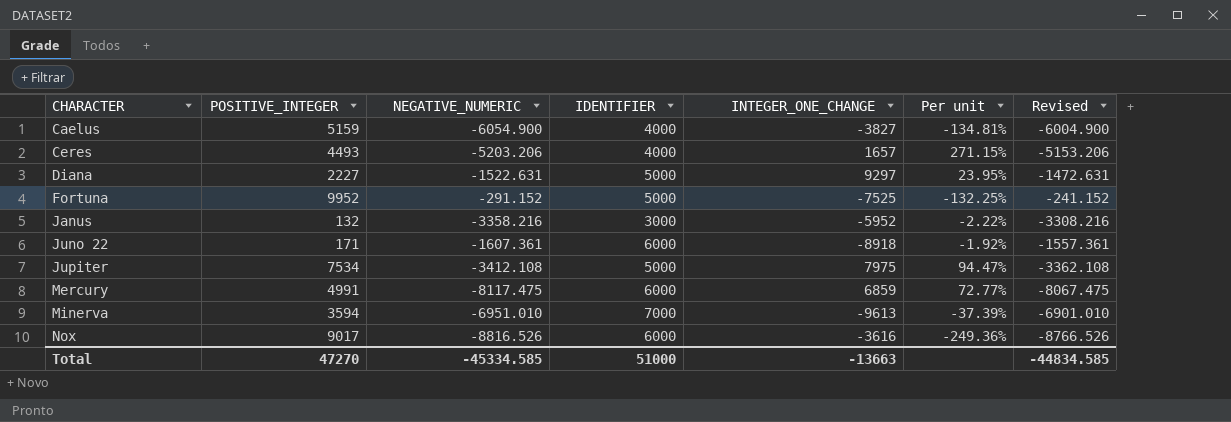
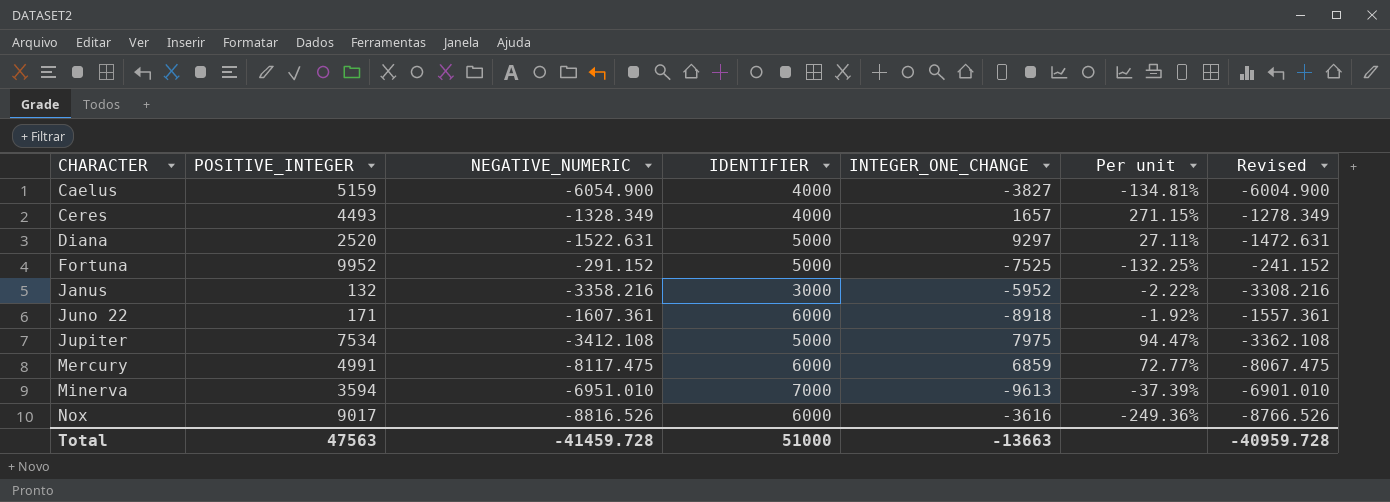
Ceres | NEGATIVE_NUMERIC: -5203.206 -> -1328.349
Ceres | Revised: -5153.206 -> -1278.349
Diana | POSITIVE_INTEGER: 2227 -> 2520
Diana | Per unit: 23.95% -> 27.11%
Total | POSITIVE_INTEGER: 47270 -> 47563
Total | NEGATIVE_NUMERIC: -45334.585 -> -41459.728
Total | Revised: -44834.585 -> -40959.728

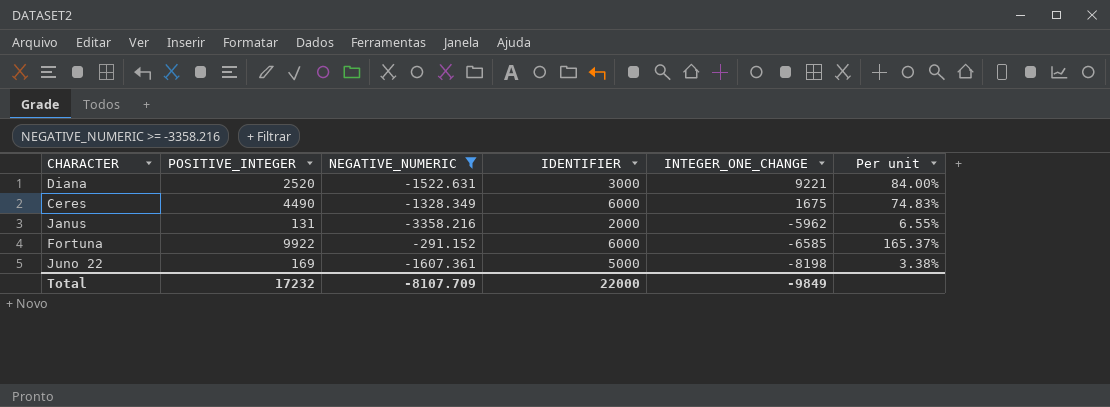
filter: none -> NEGATIVE_NUMERIC >= -3358.216
row order: CHARACTER ascending -> INTEGER_ONE_CHANGE descending
column Revised | formula: [NEGATIVE_NUMERIC] + 50 -> none
column Per unit | formula: [POSITIVE_INTEGER] / [INTEGER_ONE_CHANGE] -> [POSITIVE_INTEGER] / [IDENTIFIER]
Diana | IDENTIFIER: 5000 -> 3000
Diana | INTEGER_ONE_CHANGE: 9297 -> 9221
Ceres | POSITIVE_INTEGER: 4493 -> 4490
Ceres | IDENTIFIER: 4000 -> 6000
Ceres | INTEGER_ONE_CHANGE: 1657 -> 1675
Janus | POSITIVE_INTEGER: 132 -> 131
Janus | IDENTIFIER: 3000 -> 2000
Janus | INTEGER_ONE_CHANGE: -5952 -> -5962
Fortuna | POSITIVE_INTEGER: 9952 -> 9922
Fortuna | IDENTIFIER: 5000 -> 6000
Fortuna | INTEGER_ONE_CHANGE: -7525 -> -6585
Juno 22 | POSITIVE_INTEGER: 171 -> 169
Juno 22 | IDENTIFIER: 6000 -> 5000
Juno 22 | INTEGER_ONE_CHANGE: -8918 -> -8198
Total | POSITIVE_INTEGER: 47563 -> 17232
Total | NEGATIVE_NUMERIC: -41459.728 -> -8107.709
Total | IDENTIFIER: 51000 -> 22000
Total | INTEGER_ONE_CHANGE: -13663 -> -9849

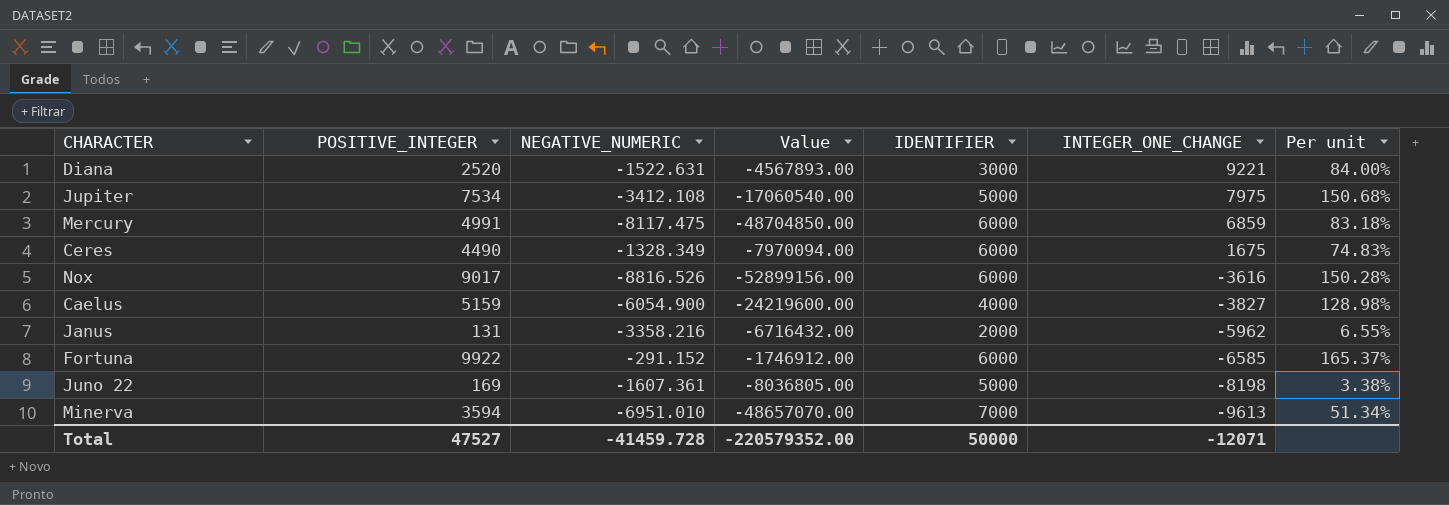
filter: NEGATIVE_NUMERIC >= -3358.216 -> none
column Value | formula: none -> [NEGATIVE_NUMERIC] * [IDENTIFIER]
Total | POSITIVE_INTEGER: 17232 -> 47527
Total | NEGATIVE_NUMERIC: -8107.709 -> -41459.728
Total | IDENTIFIER: 22000 -> 50000
Total | INTEGER_ONE_CHANGE: -9849 -> -12071

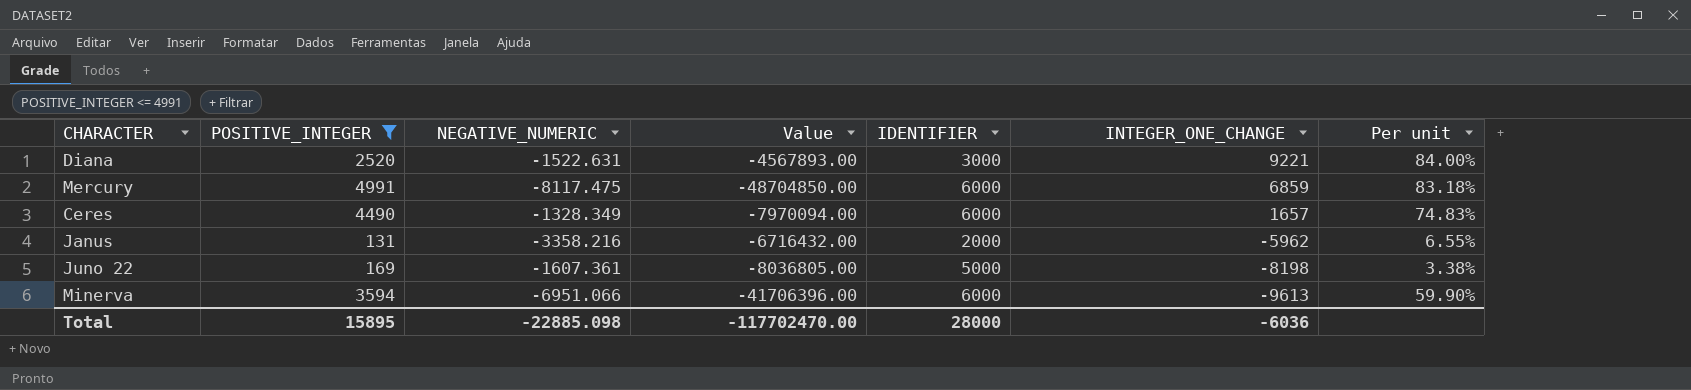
filter: none -> POSITIVE_INTEGER <= 4991
Ceres | INTEGER_ONE_CHANGE: 1675 -> 1657
Minerva | NEGATIVE_NUMERIC: -6951.010 -> -6951.066
Minerva | Value: -48657070.00 -> -41706396.00
Minerva | IDENTIFIER: 7000 -> 6000
Minerva | Per unit: 51.34% -> 59.90%
Total | POSITIVE_INTEGER: 47527 -> 15895
Total | NEGATIVE_NUMERIC: -41459.728 -> -22885.098
Total | Value: -220579352.00 -> -117702470.00
Total | IDENTIFIER: 50000 -> 28000
Total | INTEGER_ONE_CHANGE: -12071 -> -6036

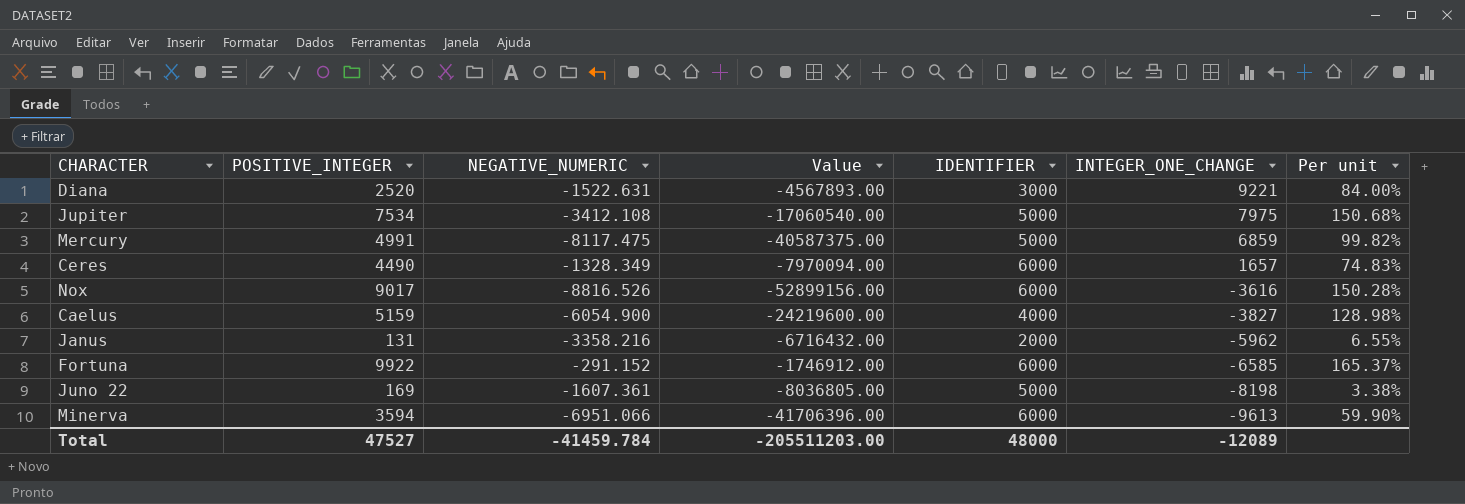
filter: POSITIVE_INTEGER <= 4991 -> none
Mercury | Value: -48704850.00 -> -40587375.00
Mercury | IDENTIFIER: 6000 -> 5000
Mercury | Per unit: 83.18% -> 99.82%
Total | POSITIVE_INTEGER: 15895 -> 47527
Total | NEGATIVE_NUMERIC: -22885.098 -> -41459.784
Total | Value: -117702470.00 -> -205511203.00
Total | IDENTIFIER: 28000 -> 48000
Total | INTEGER_ONE_CHANGE: -6036 -> -12089

